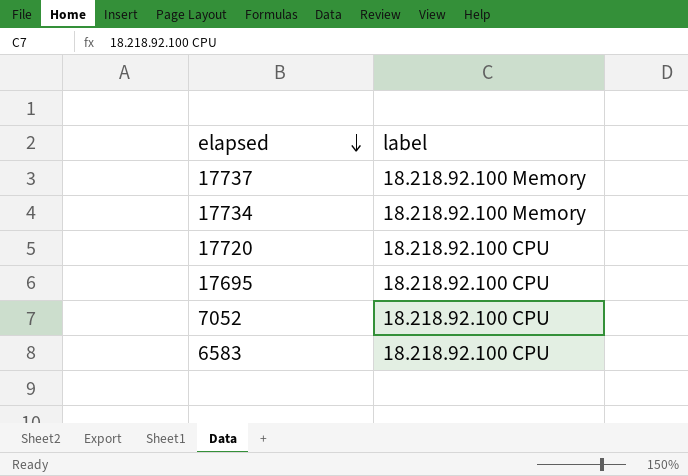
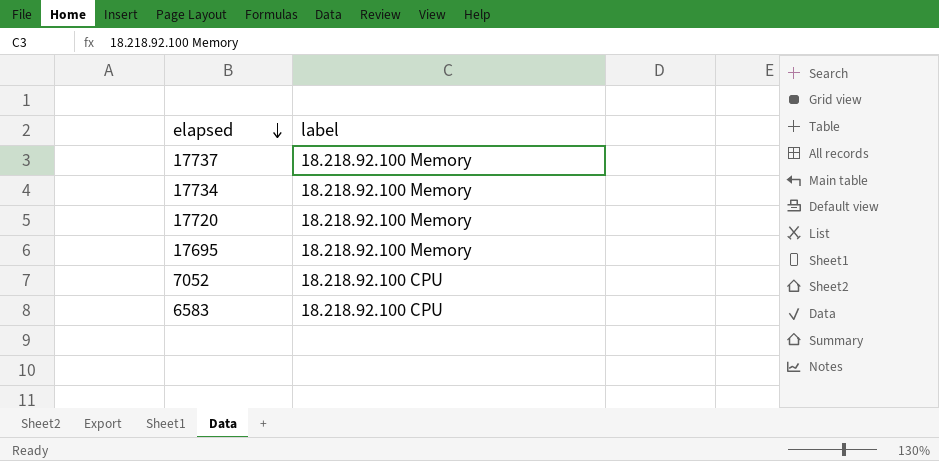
17720 | label: 18.218.92.100 CPU -> 18.218.92.100 Memory
17695 | label: 18.218.92.100 CPU -> 18.218.92.100 Memory

